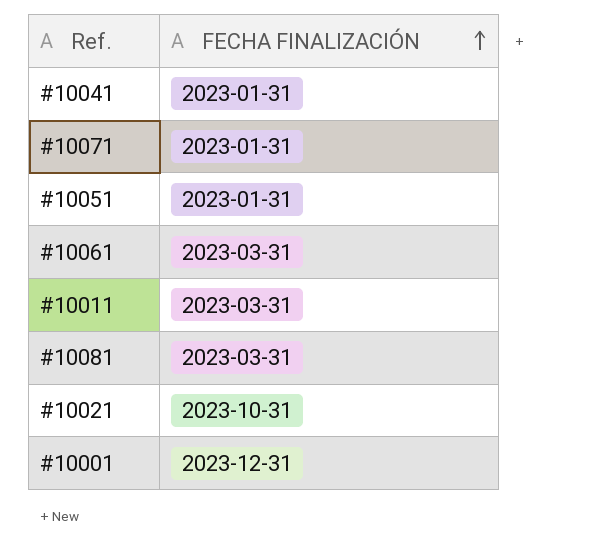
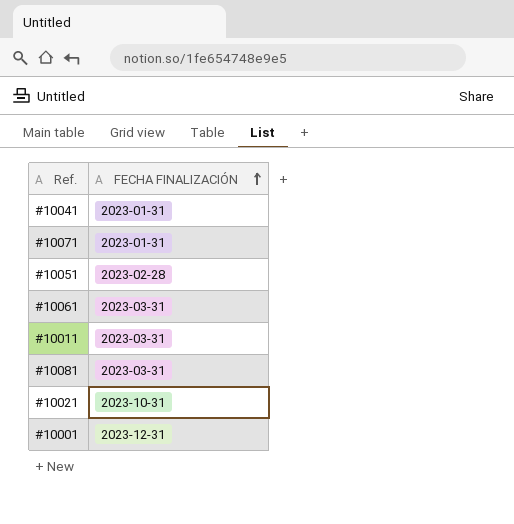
#10051 | FECHA FINALIZACIÓN: 2023-01-31 -> 2023-02-28

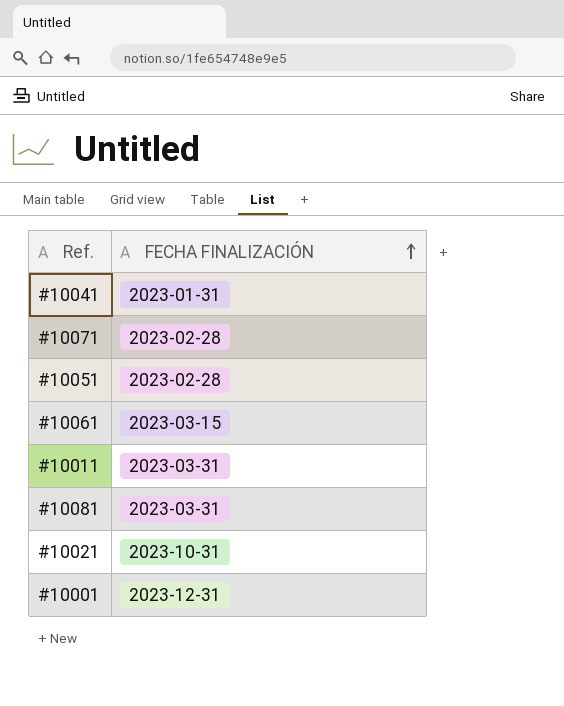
#10071 | FECHA FINALIZACIÓN: 2023-01-31 -> 2023-02-28
#10061 | FECHA FINALIZACIÓN: 2023-03-31 -> 2023-03-15

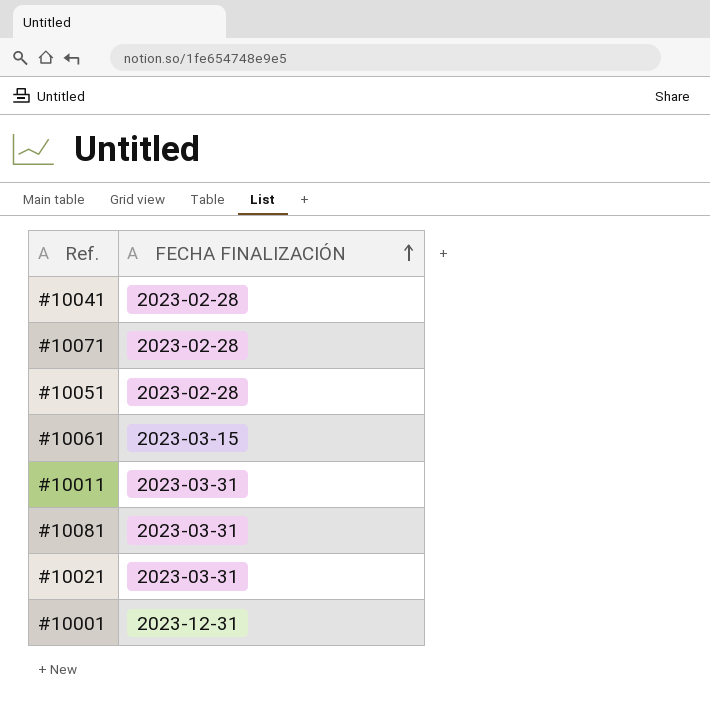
#10041 | FECHA FINALIZACIÓN: 2023-01-31 -> 2023-02-28
#10021 | FECHA FINALIZACIÓN: 2023-10-31 -> 2023-03-31

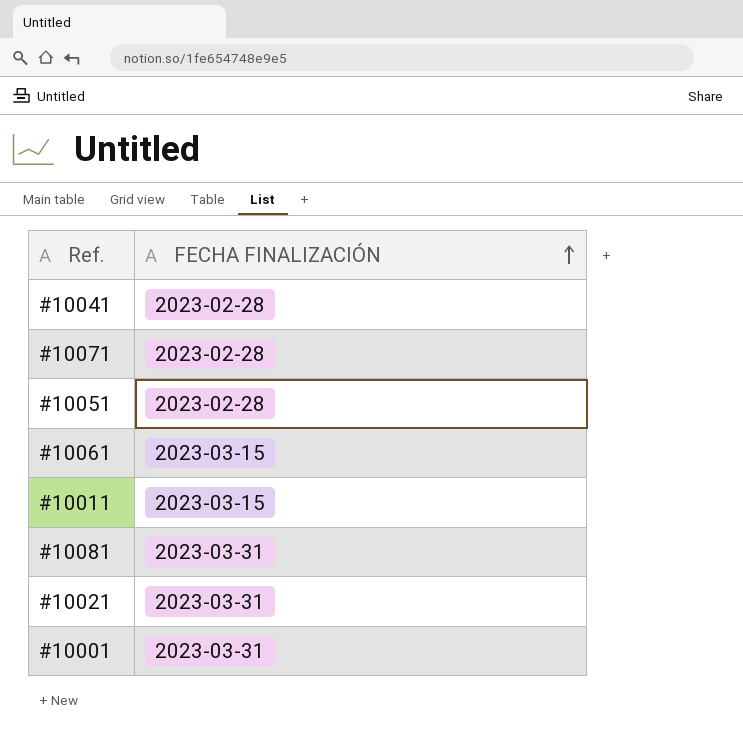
#10011 | FECHA FINALIZACIÓN: 2023-03-31 -> 2023-03-15
#10001 | FECHA FINALIZACIÓN: 2023-12-31 -> 2023-03-31

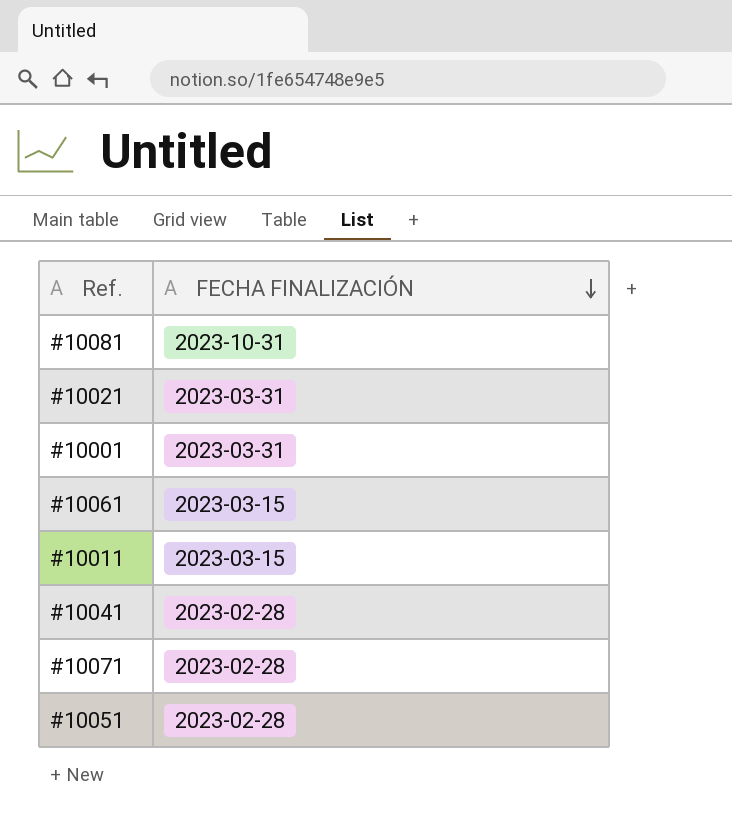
row order: FECHA FINALIZACIÓN ascending -> FECHA FINALIZACIÓN descending
#10081 | FECHA FINALIZACIÓN: 2023-03-31 -> 2023-10-31

